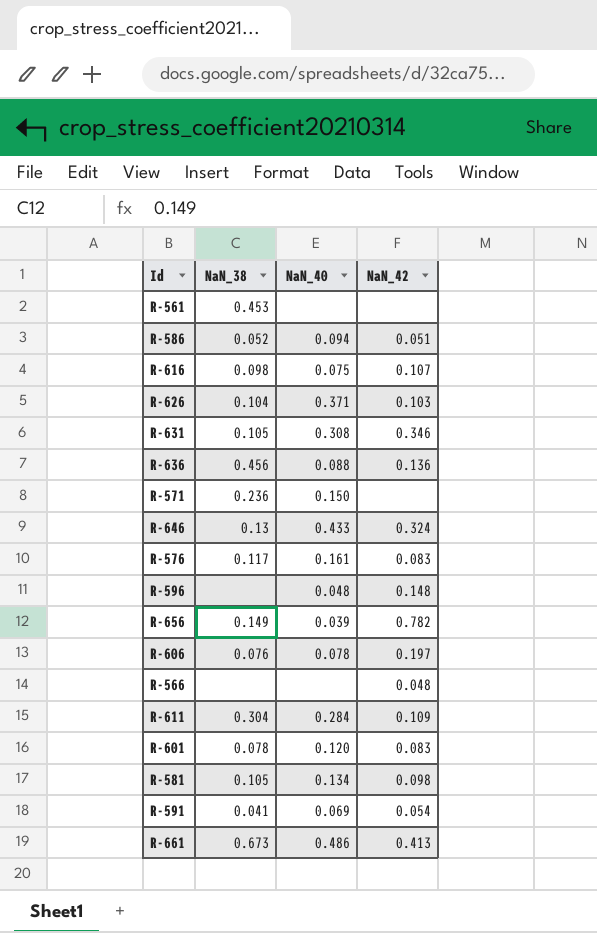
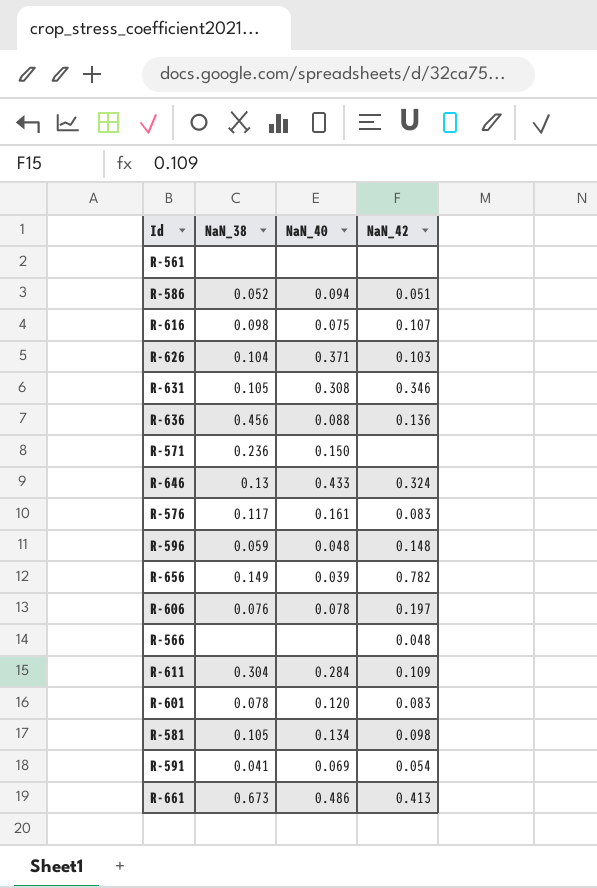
R-561 | NaN_38: 0.453 -> none
R-596 | NaN_38: none -> 0.059

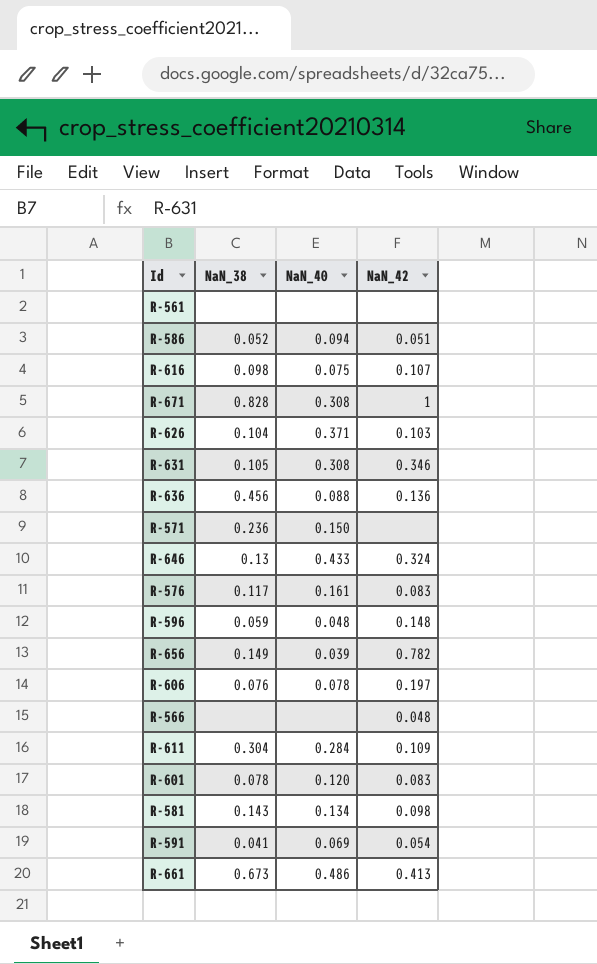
row R-671: none -> 0.828 | 0.308 | 1
R-581 | NaN_38: 0.105 -> 0.143

